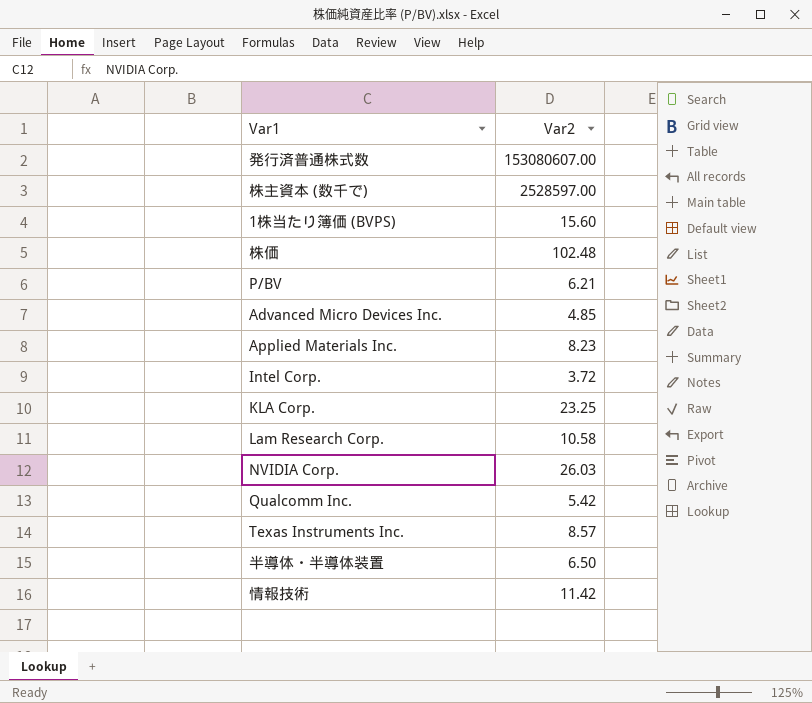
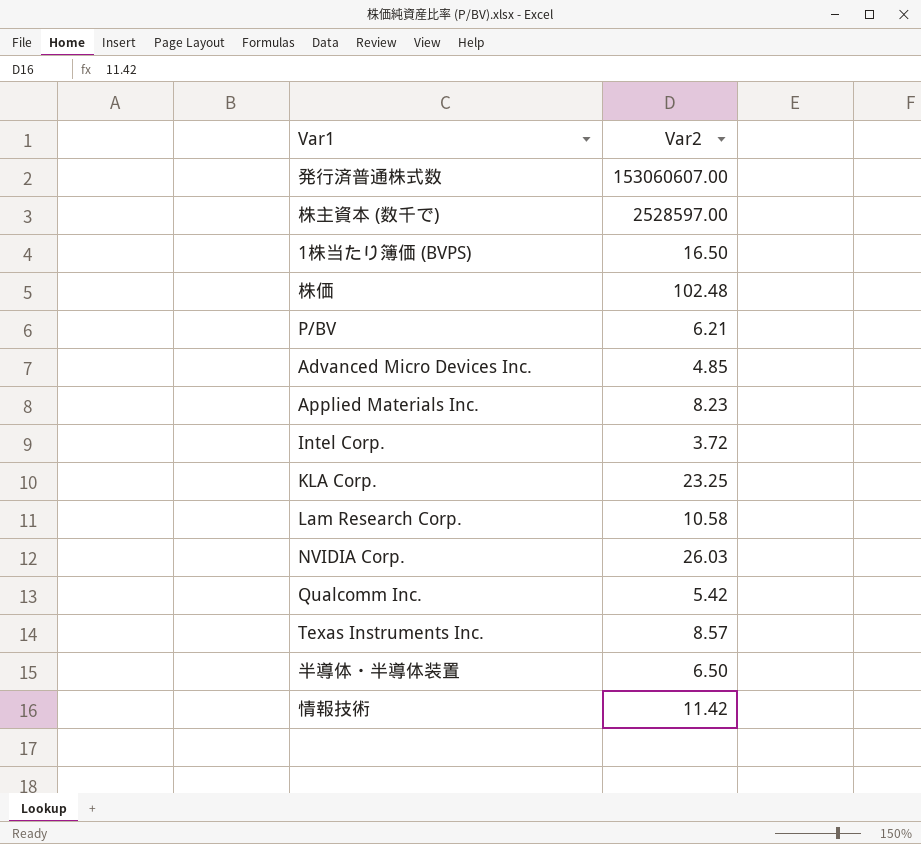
発行済普通株式数 | Var2: 153080607.00 -> 153060607.00
1株当たり簿価 (BVPS) | Var2: 15.60 -> 16.50

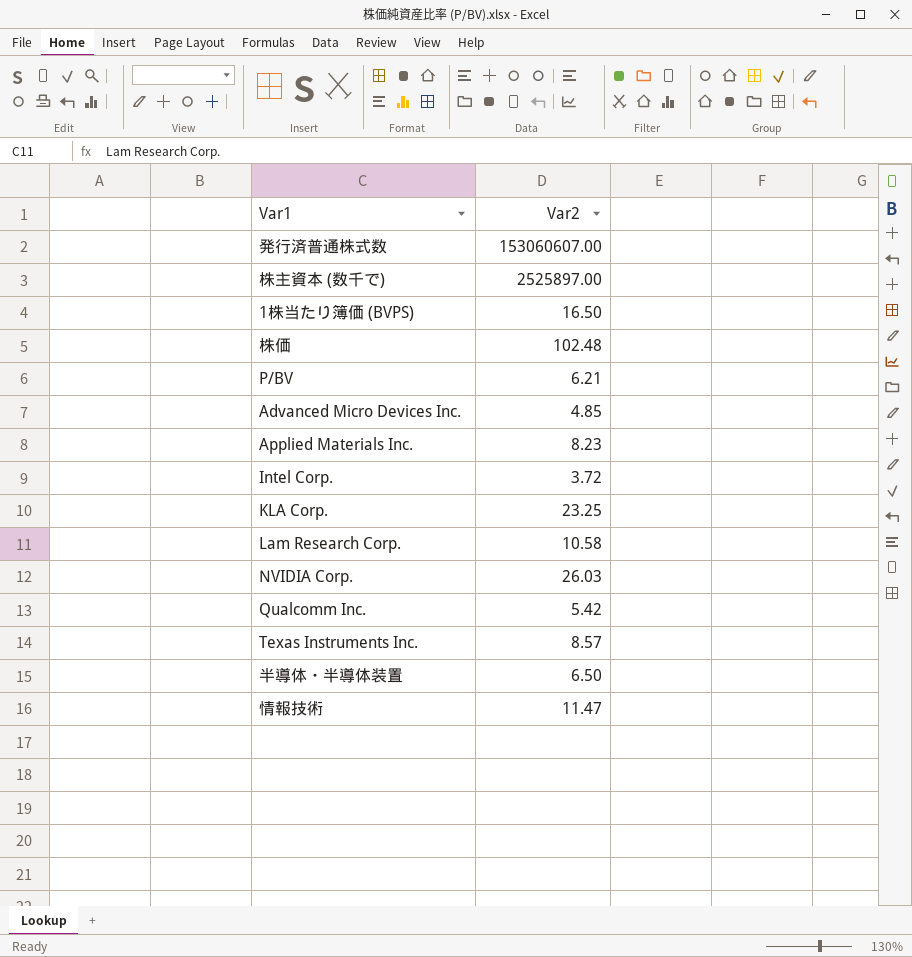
株主資本 (数千で) | Var2: 2528597.00 -> 2525897.00
情報技術 | Var2: 11.42 -> 11.47

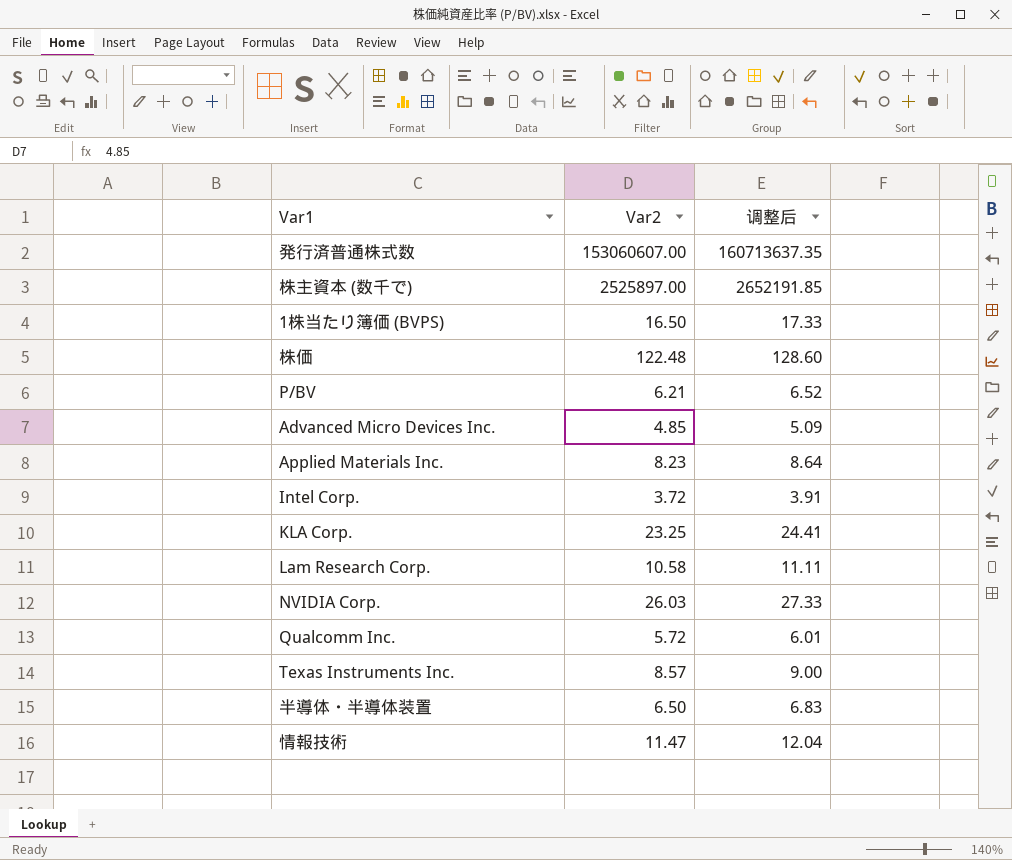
column 调整后 | formula: none -> [Var2] * 1.05
株価 | Var2: 102.48 -> 122.48
Qualcomm Inc. | Var2: 5.42 -> 5.72

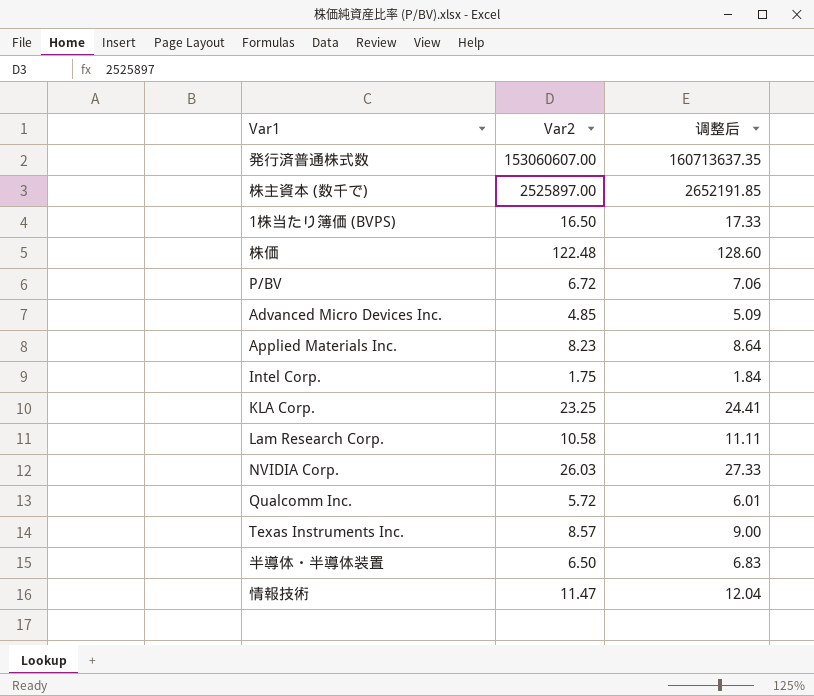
P/BV | Var2: 6.21 -> 6.72
P/BV | 调整后: 6.52 -> 7.06
Intel Corp. | Var2: 3.72 -> 1.75
Intel Corp. | 调整后: 3.91 -> 1.84

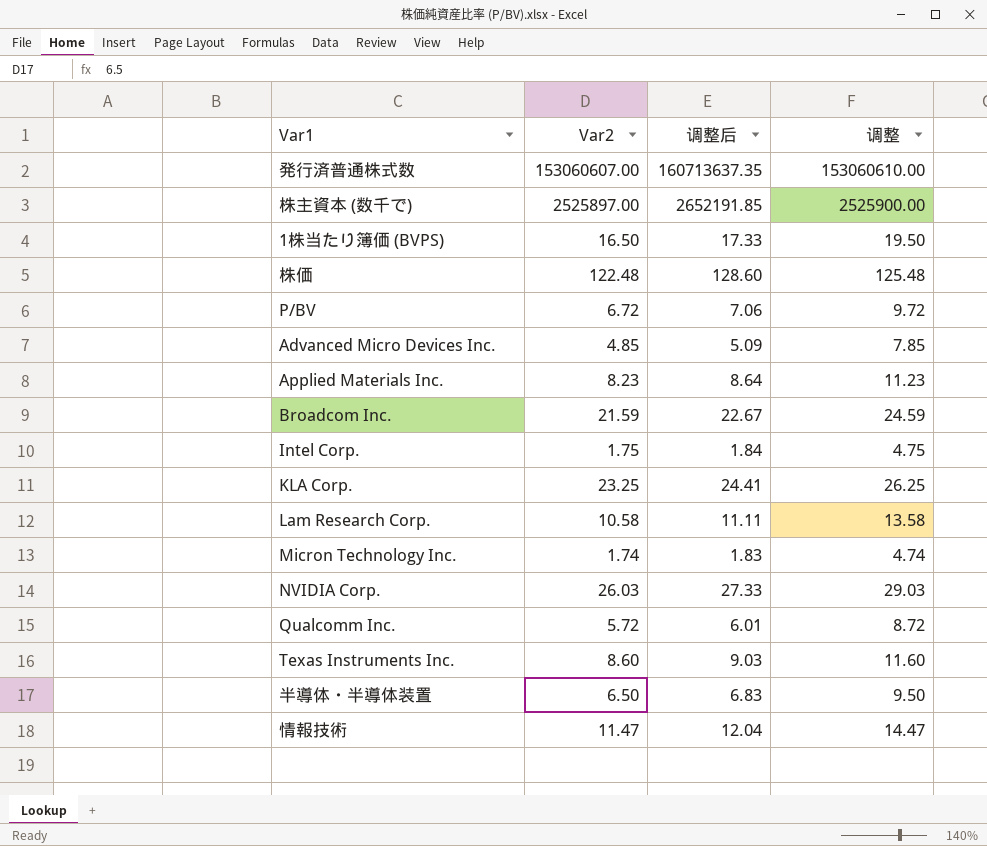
column 调整 | formula: none -> [Var2] + 3
row Broadcom Inc.: none -> 21.59 | 22.67 | 24.59
row Micron Technology Inc.: none -> 1.74 | 1.83 | 4.74
Texas Instruments Inc. | Var2: 8.57 -> 8.60
Texas Instruments Inc. | 调整后: 9.00 -> 9.03

